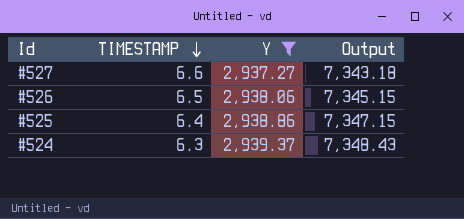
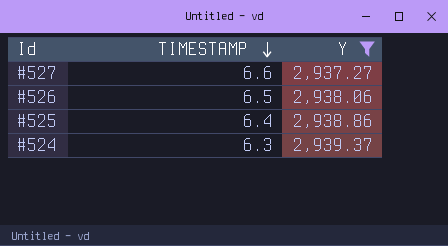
column Output | formula: [Y] * 2.5 -> none

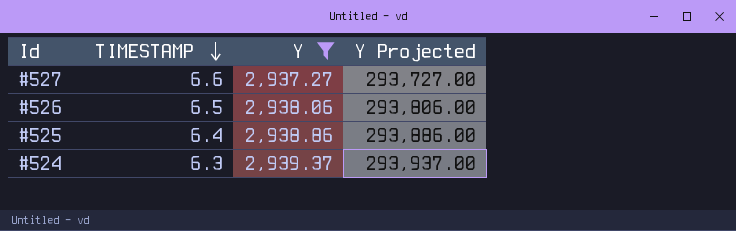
column Y Projected | formula: none -> [Y] * 100

